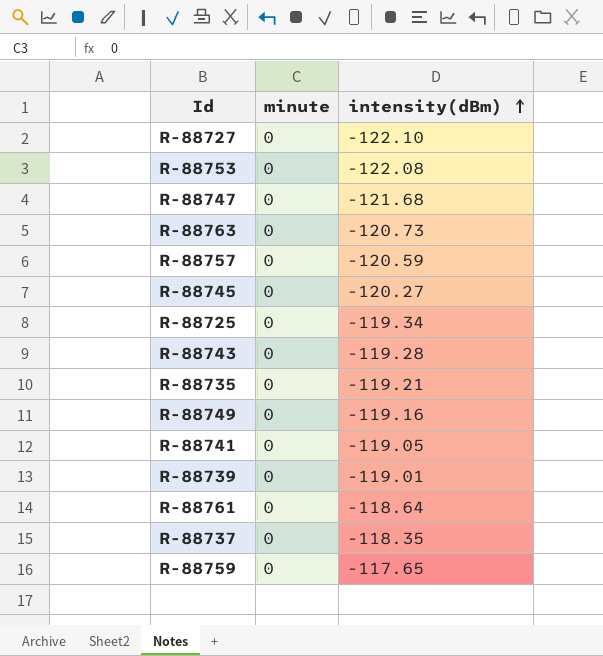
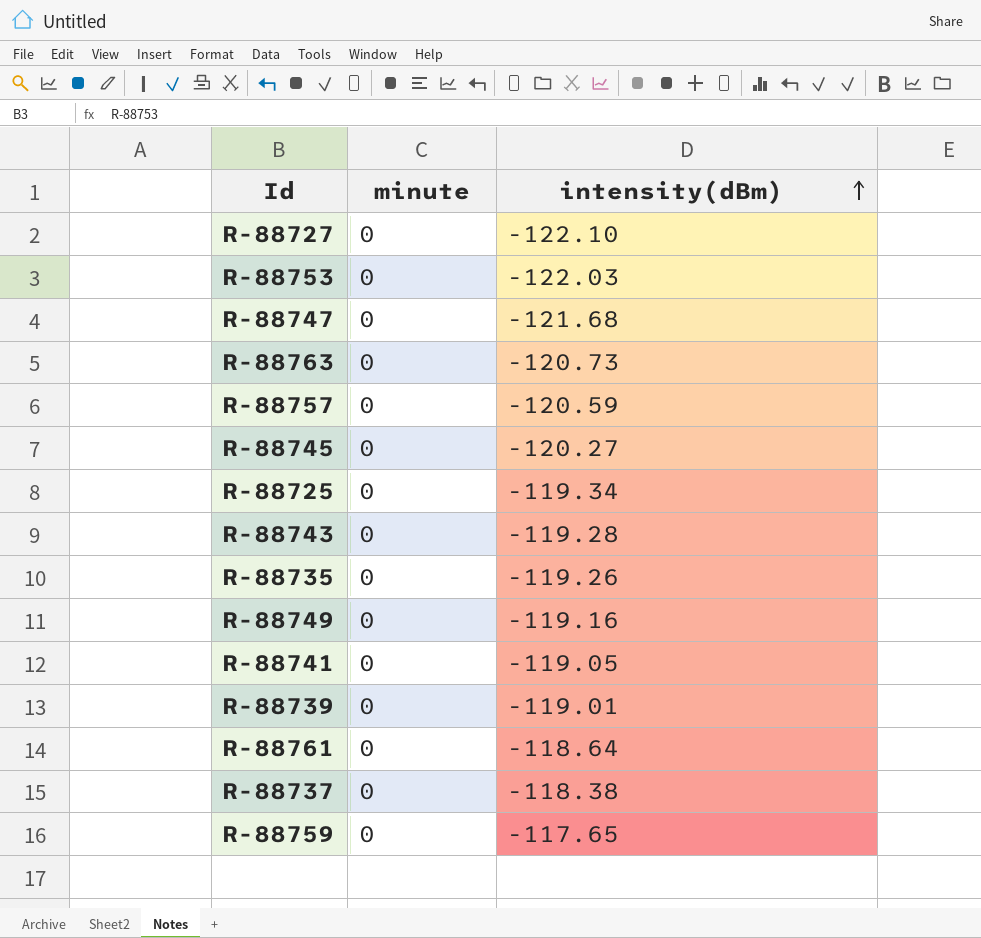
R-88753 | intensity(dBm): -122.08 -> -122.03
R-88735 | intensity(dBm): -119.21 -> -119.26
R-88737 | intensity(dBm): -118.35 -> -118.38

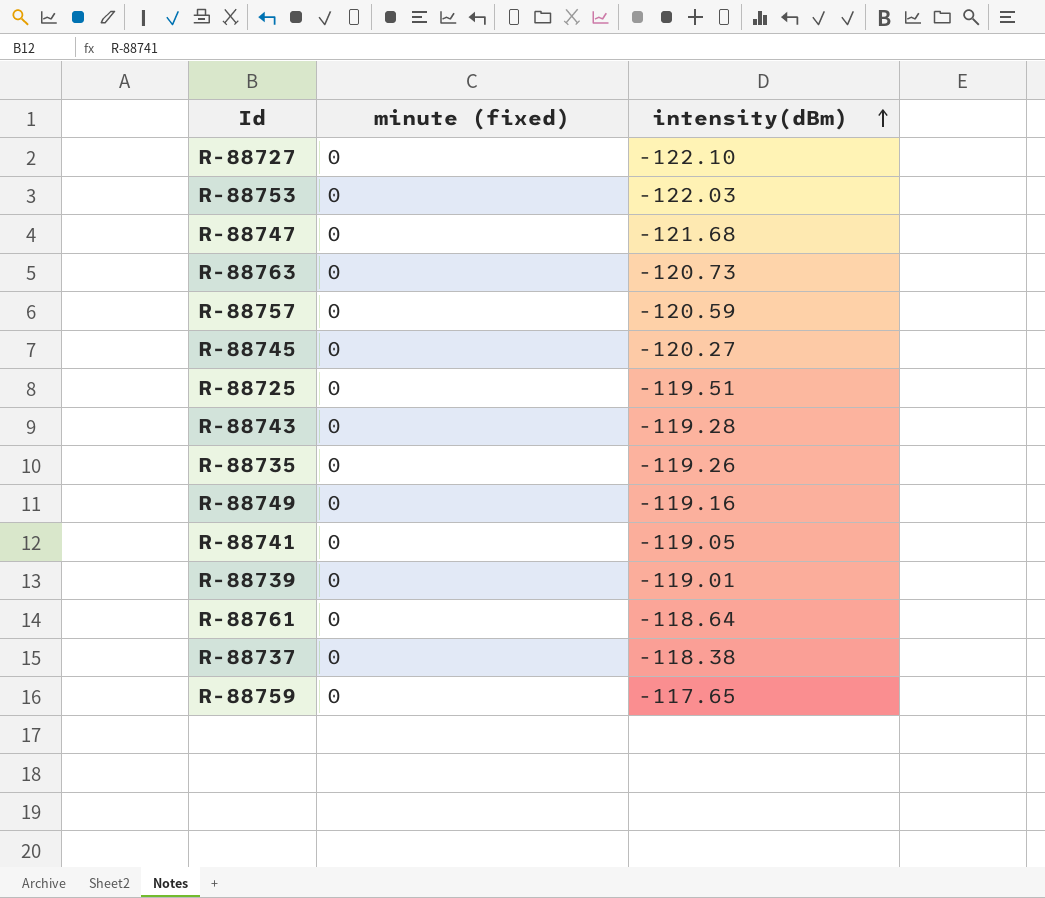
column name: minute -> minute (fixed)
R-88725 | intensity(dBm): -119.34 -> -119.51

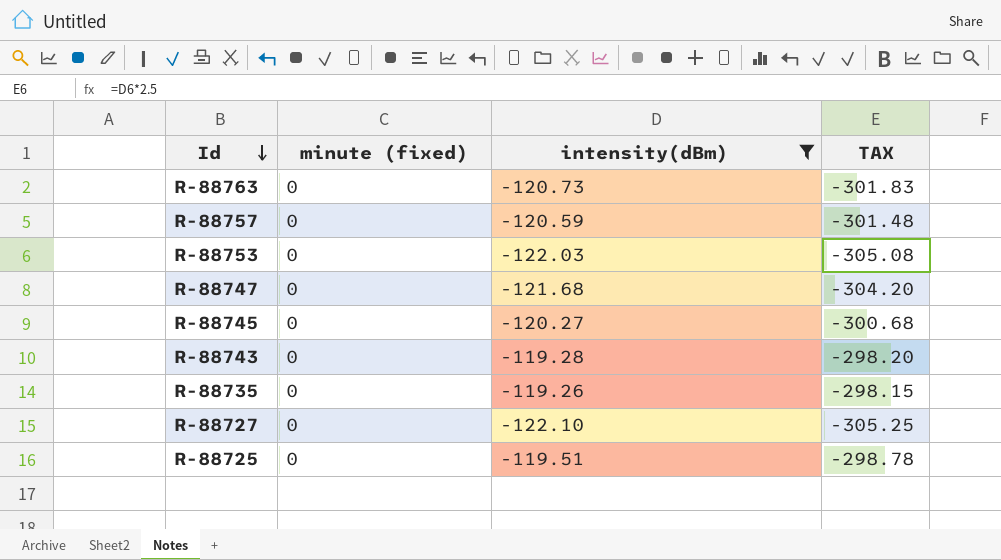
filter: none -> intensity(dBm) <= -119.26
row order: intensity(dBm) ascending -> Id descending
column TAX | formula: none -> [intensity(dBm)] * 2.5

